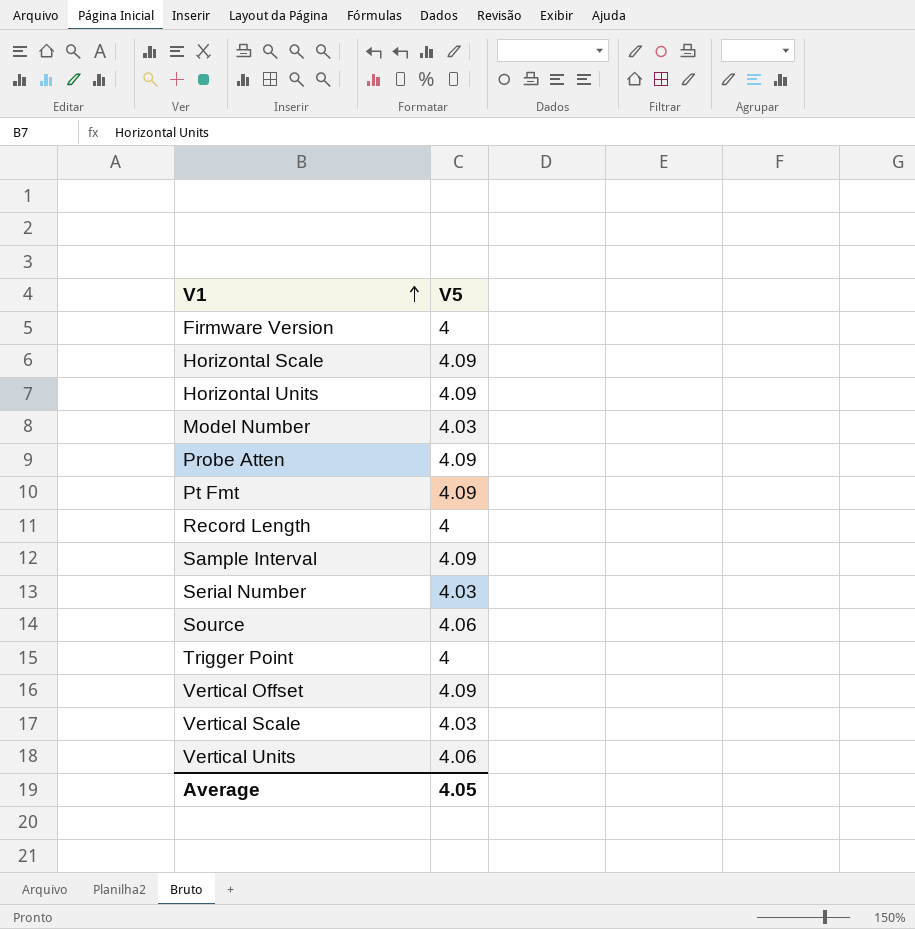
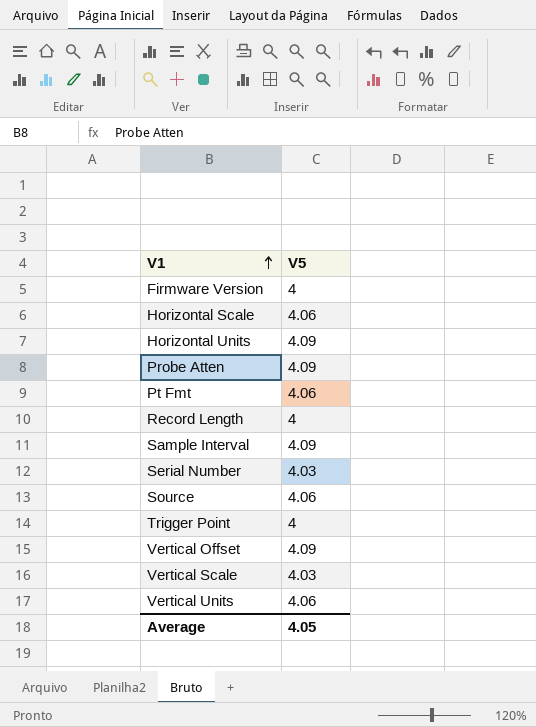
row Model Number: 4.03 -> none
Horizontal Scale | V5: 4.09 -> 4.06
Pt Fmt | V5: 4.09 -> 4.06

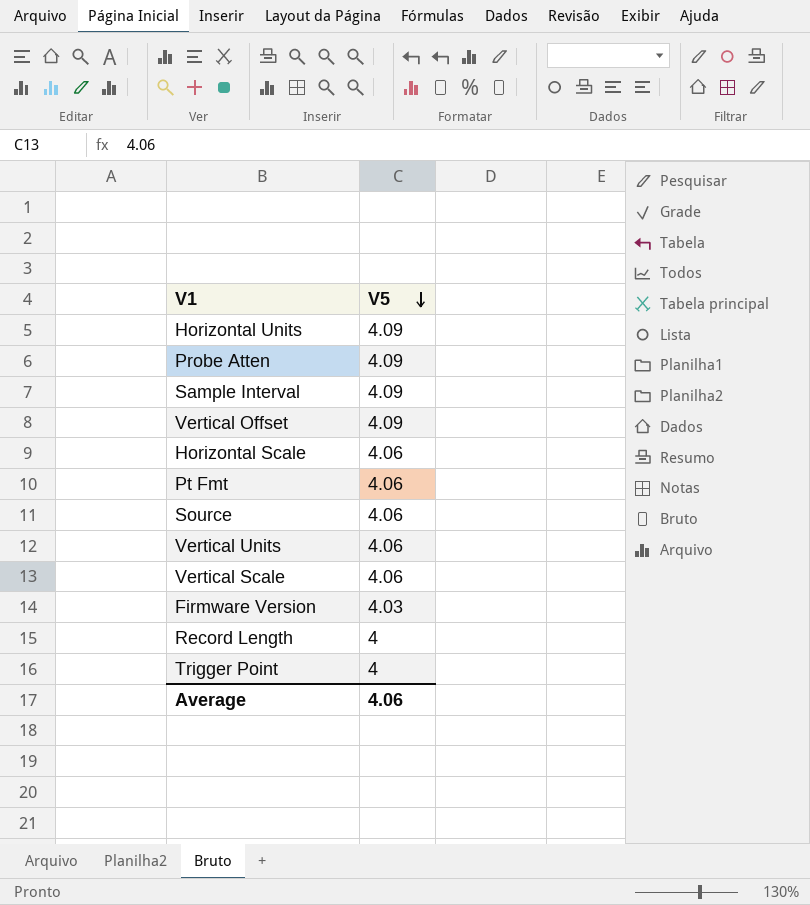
row order: V1 ascending -> V5 descending
row Serial Number: 4.03 -> none
Vertical Scale | V5: 4.03 -> 4.06
Firmware Version | V5: 4 -> 4.03
Average | V5: 4.05 -> 4.06

